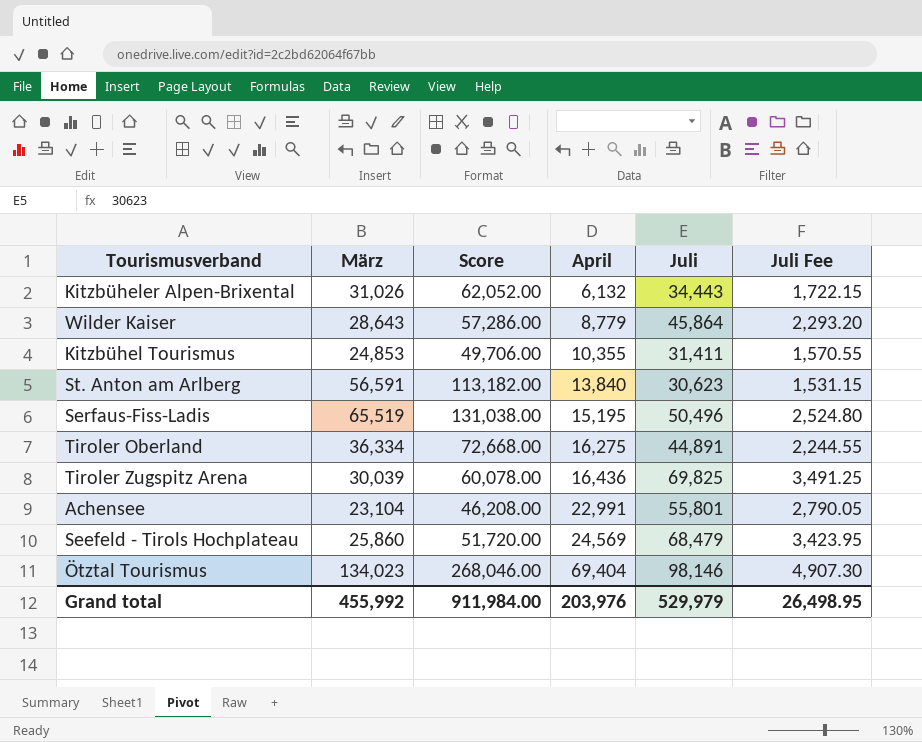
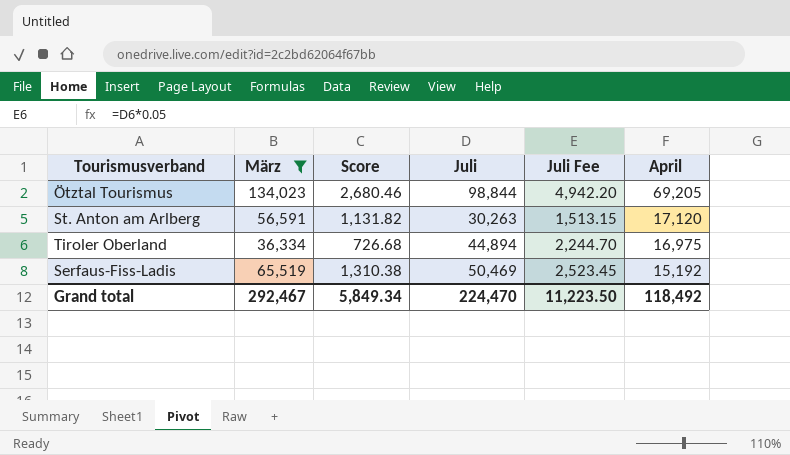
filter: none -> März >= 36,334
row order: April ascending -> April descending
column Score | formula: [März] * 2 -> [März] * 0.02
column April | position: 4 -> 6
Ötztal Tourismus | Juli: 98,146 -> 98,844
Ötztal Tourismus | Juli Fee: 4,907.30 -> 4,942.20
Ötztal Tourismus | April: 69,404 -> 69,205
St. Anton am Arlberg | Juli: 30,623 -> 30,263
St. Anton am Arlberg | Juli Fee: 1,531.15 -> 1,513.15
St. Anton am Arlberg | April: 13,840 -> 17,120
Tiroler Oberland | Juli: 44,891 -> 44,894
Tiroler Oberland | Juli Fee: 2,244.55 -> 2,244.70
Tiroler Oberland | April: 16,275 -> 16,975
Serfaus-Fiss-Ladis | Juli: 50,496 -> 50,469
Serfaus-Fiss-Ladis | Juli Fee: 2,524.80 -> 2,523.45
Serfaus-Fiss-Ladis | April: 15,195 -> 15,192
Grand total | März: 455,992 -> 292,467
Grand total | Score: 911,984.00 -> 5,849.34
Grand total | Juli: 529,979 -> 224,470
Grand total | Juli Fee: 26,498.95 -> 11,223.50
Grand total | April: 203,976 -> 118,492

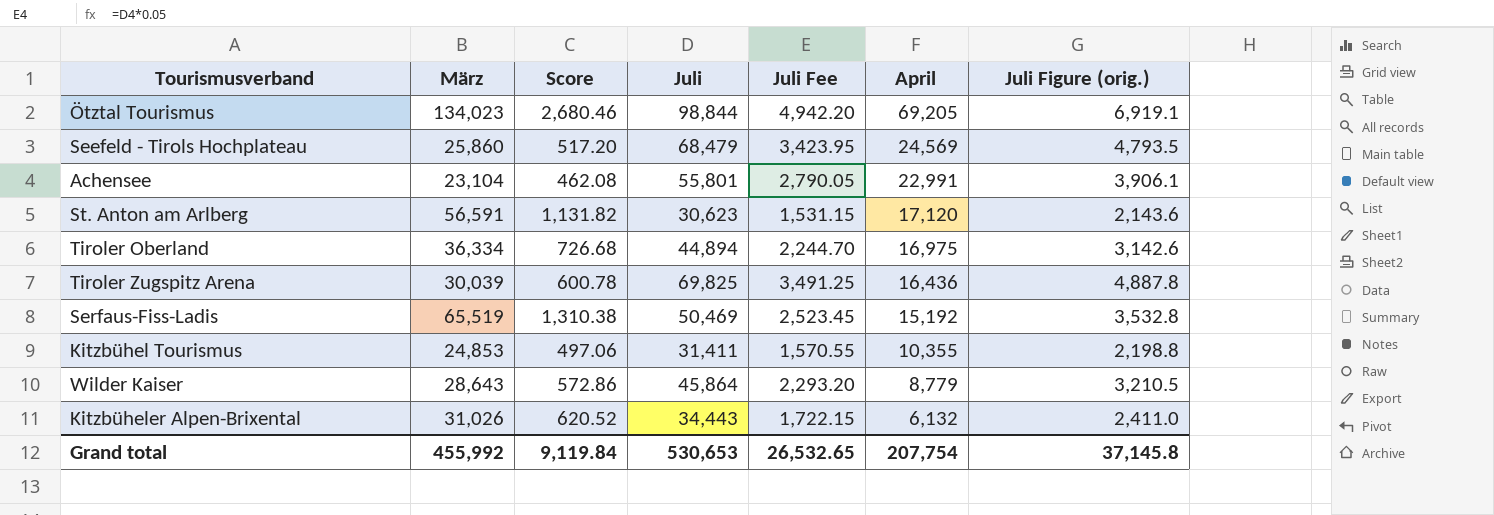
filter: März >= 36,334 -> none
column Juli Figure (orig.) | formula: none -> [Juli] * 0.07
St. Anton am Arlberg | Juli: 30,263 -> 30,623
St. Anton am Arlberg | Juli Fee: 1,513.15 -> 1,531.15
Grand total | März: 292,467 -> 455,992
Grand total | Score: 5,849.34 -> 9,119.84
Grand total | Juli: 224,470 -> 530,653
Grand total | Juli Fee: 11,223.50 -> 26,532.65
Grand total | April: 118,492 -> 207,754

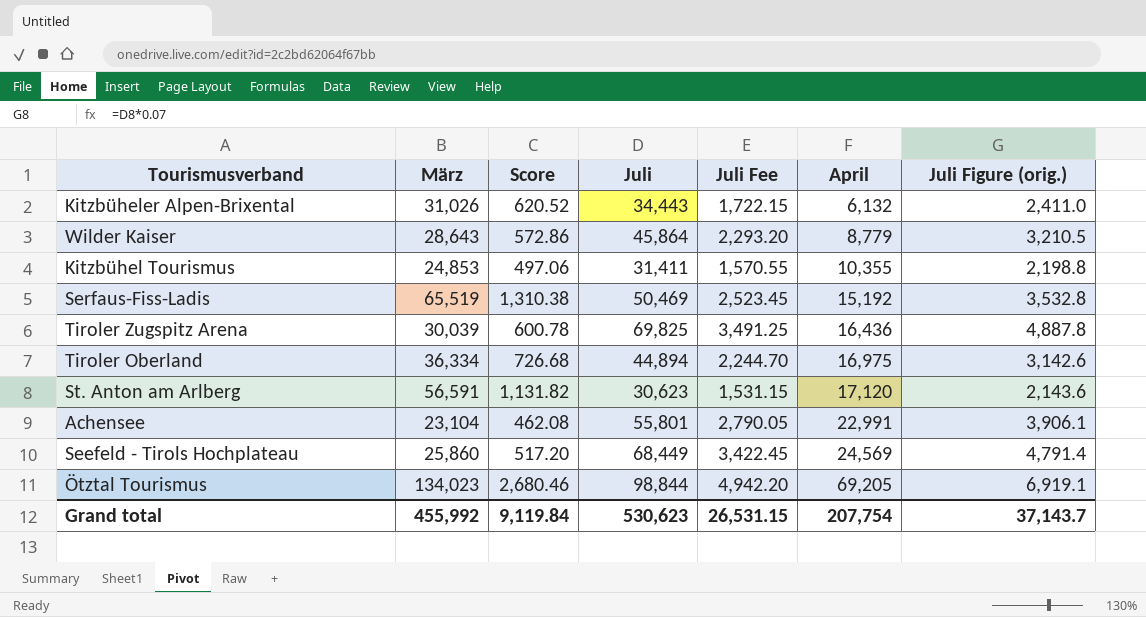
row order: April descending -> April ascending
Seefeld - Tirols Hochplateau | Juli: 68,479 -> 68,449
Seefeld - Tirols Hochplateau | Juli Fee: 3,423.95 -> 3,422.45
Seefeld - Tirols Hochplateau | Juli Figure (orig.): 4,793.5 -> 4,791.4
Grand total | Juli: 530,653 -> 530,623
Grand total | Juli Fee: 26,532.65 -> 26,531.15
Grand total | Juli Figure (orig.): 37,145.8 -> 37,143.7

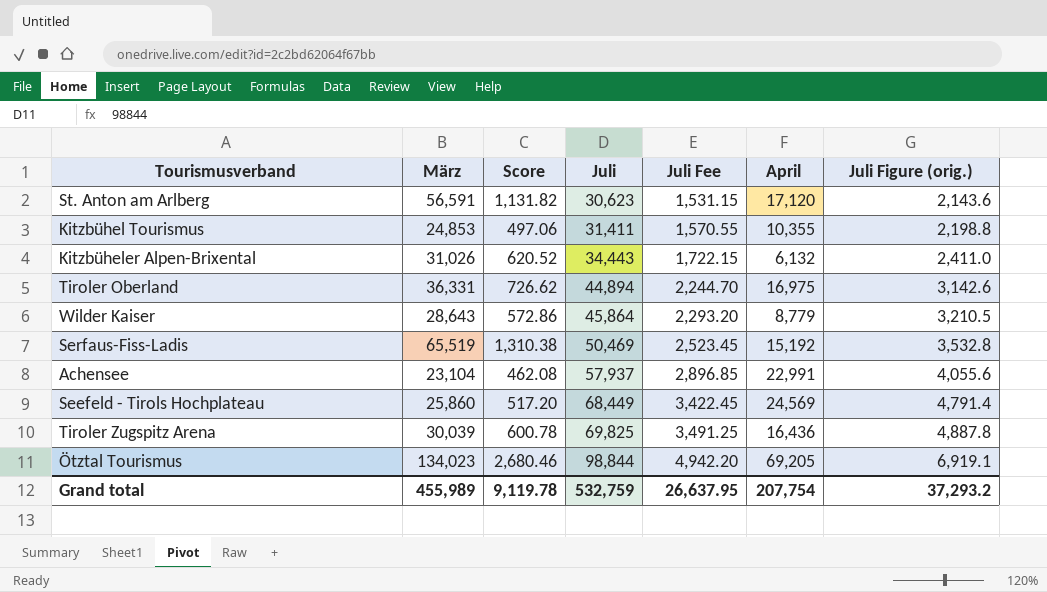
row order: April ascending -> Juli ascending
Tiroler Oberland | März: 36,334 -> 36,331
Tiroler Oberland | Score: 726.68 -> 726.62
Achensee | Juli: 55,801 -> 57,937
Achensee | Juli Fee: 2,790.05 -> 2,896.85
Achensee | Juli Figure (orig.): 3,906.1 -> 4,055.6
Grand total | März: 455,992 -> 455,989
Grand total | Score: 9,119.84 -> 9,119.78
Grand total | Juli: 530,623 -> 532,759
Grand total | Juli Fee: 26,531.15 -> 26,637.95
Grand total | Juli Figure (orig.): 37,143.7 -> 37,293.2

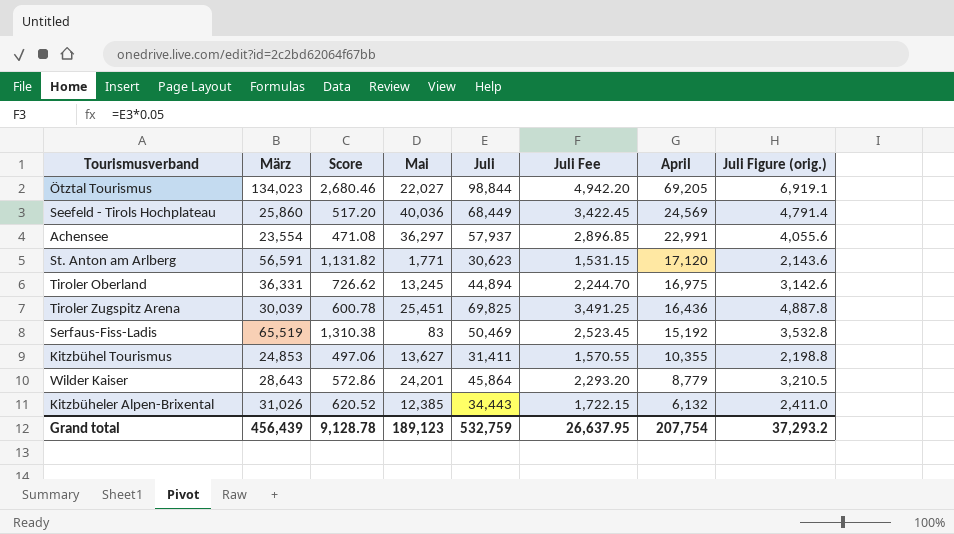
row order: Juli ascending -> April descending
column Mai | position: none -> 4
Achensee | März: 23,104 -> 23,554
Achensee | Score: 462.08 -> 471.08
Grand total | März: 455,989 -> 456,439
Grand total | Score: 9,119.78 -> 9,128.78

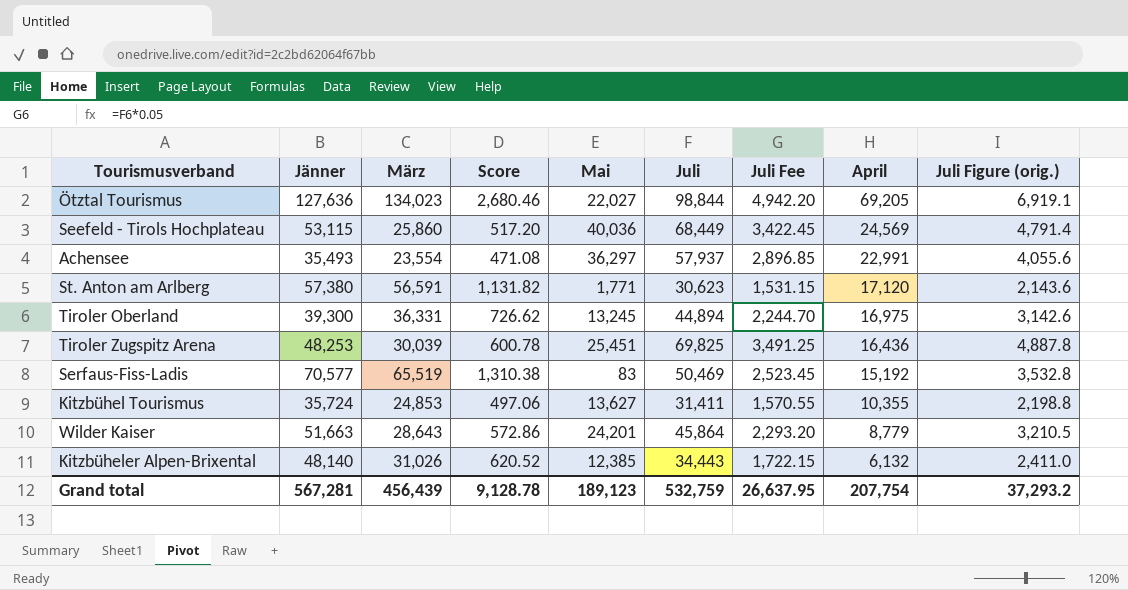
column Jänner | position: none -> 2

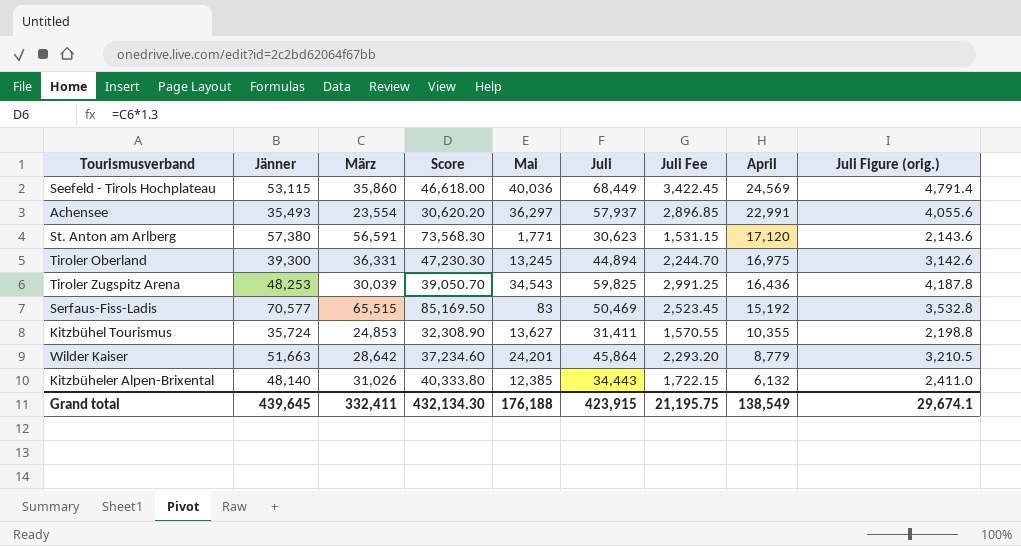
column Score | formula: [März] * 0.02 -> [März] * 1.3
row Ötztal Tourismus: 127,636 | 134,023 | 2,680.46 | 22,027 | 98,844 | 4,942.20 | 69,205 | 6,919.1 -> none
Seefeld - Tirols Hochplateau | März: 25,860 -> 35,860
Tiroler Zugspitz Arena | Mai: 25,451 -> 34,543
Tiroler Zugspitz Arena | Juli: 69,825 -> 59,825
Tiroler Zugspitz Arena | Juli Fee: 3,491.25 -> 2,991.25
Tiroler Zugspitz Arena | Juli Figure (orig.): 4,887.8 -> 4,187.8
Serfaus-Fiss-Ladis | März: 65,519 -> 65,515
Wilder Kaiser | März: 28,643 -> 28,642
Grand total | Jänner: 567,281 -> 439,645
Grand total | März: 456,439 -> 332,411
Grand total | Score: 9,128.78 -> 432,134.30
Grand total | Mai: 189,123 -> 176,188
Grand total | Juli: 532,759 -> 423,915
Grand total | Juli Fee: 26,637.95 -> 21,195.75
Grand total | April: 207,754 -> 138,549
Grand total | Juli Figure (orig.): 37,293.2 -> 29,674.1

